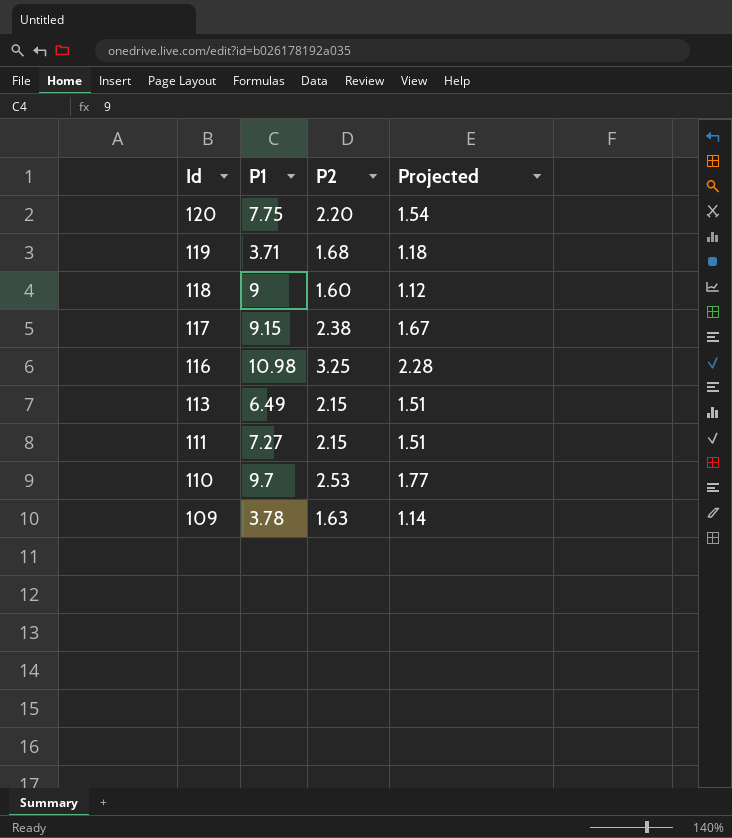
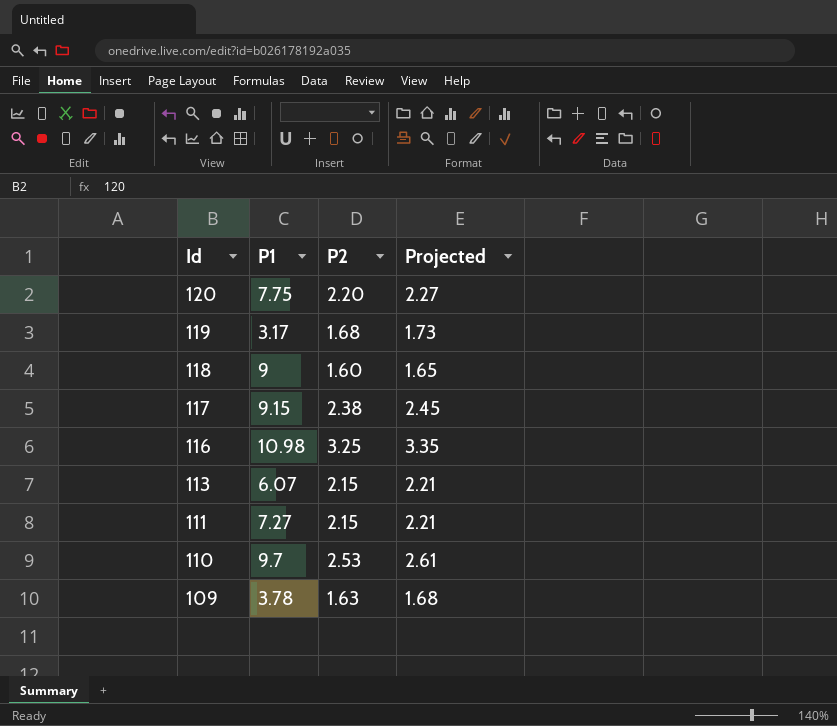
column Projected | formula: [P2] * 0.7 -> [P2] * 1.03
119 | P1: 3.71 -> 3.17
113 | P1: 6.49 -> 6.07

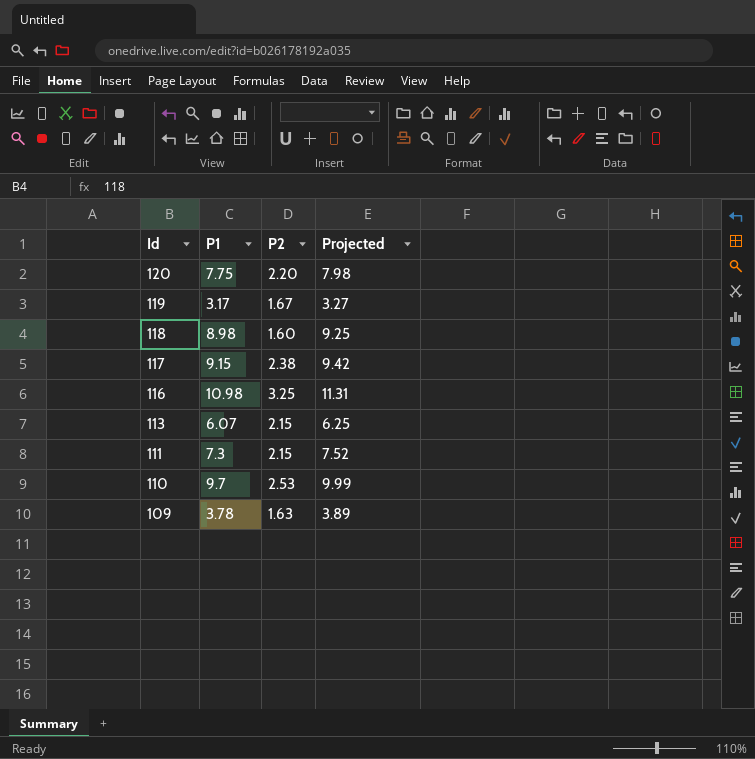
column Projected | formula: [P2] * 1.03 -> [P1] * 1.03
119 | P2: 1.68 -> 1.67
118 | P1: 9 -> 8.98
111 | P1: 7.27 -> 7.3

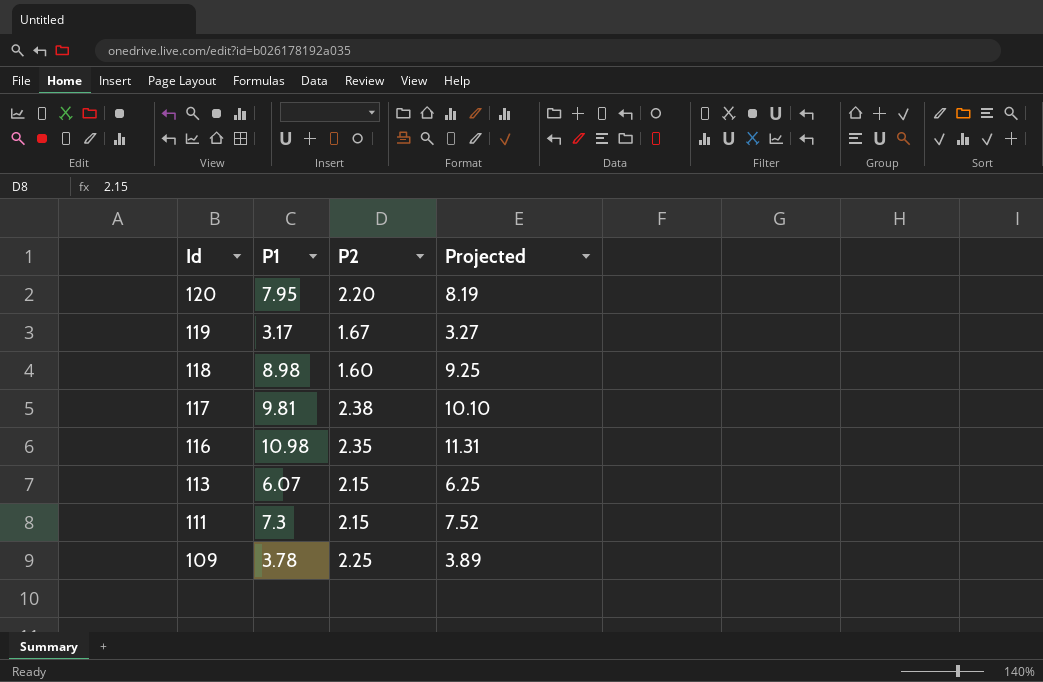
row 110: 9.7 | 2.53 | 9.99 -> none
120 | P1: 7.75 -> 7.95
120 | Projected: 7.98 -> 8.19
117 | P1: 9.15 -> 9.81
117 | Projected: 9.42 -> 10.10
116 | P2: 3.25 -> 2.35
109 | P2: 1.63 -> 2.25

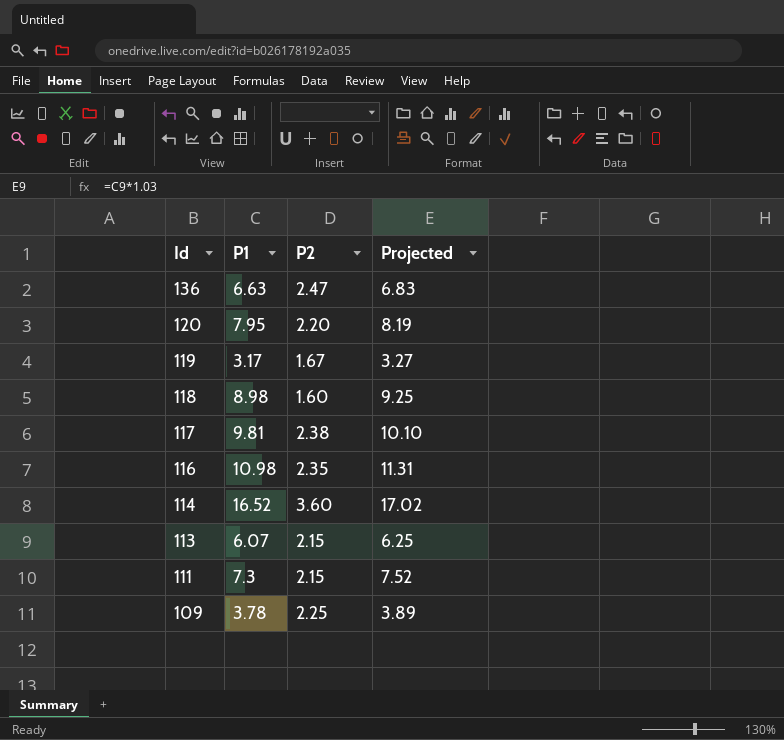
row 136: none -> 6.63 | 2.47 | 6.83
row 114: none -> 16.52 | 3.60 | 17.02

